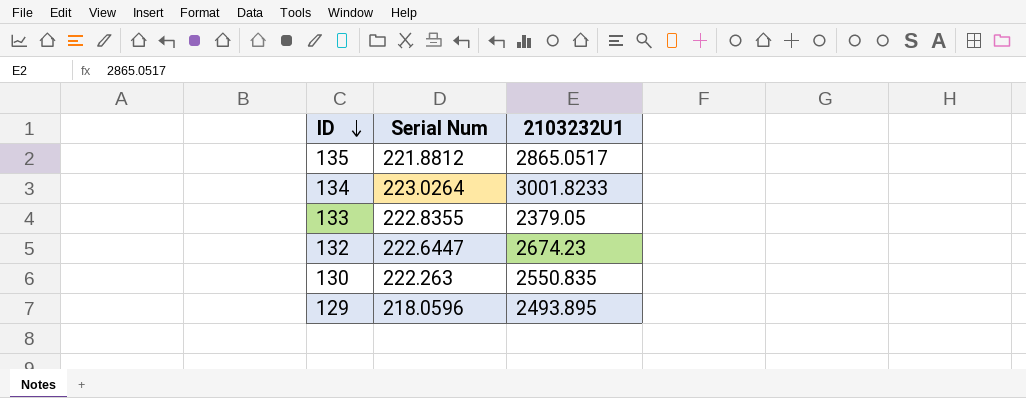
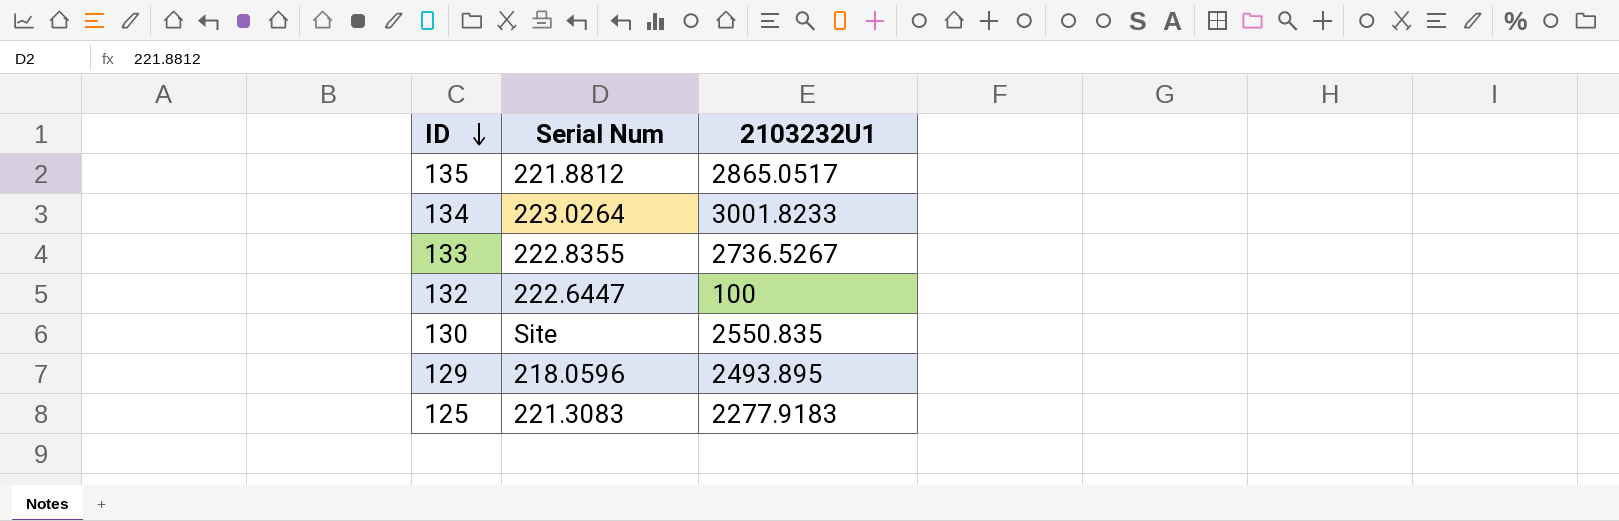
133 | 2103232U1: 2379.05 -> 2736.5267
132 | 2103232U1: 2674.23 -> 100
130 | Serial Num: 222.263 -> Site
row 125: none -> 221.3083 | 2277.9183

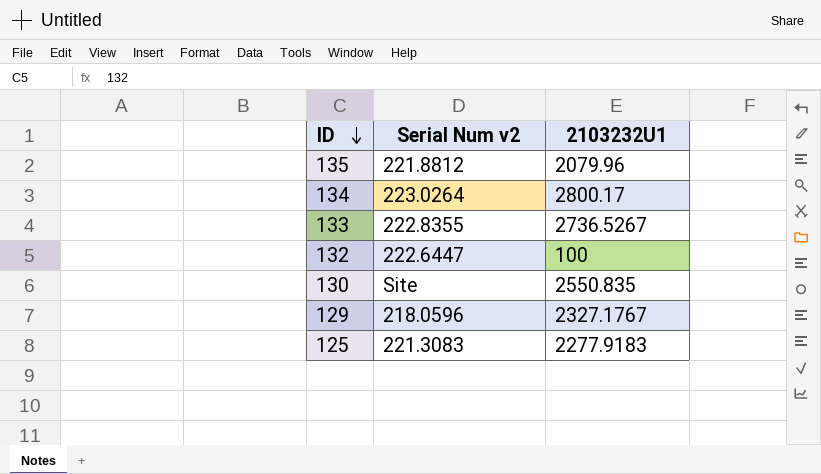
column name: Serial Num -> Serial Num v2
135 | 2103232U1: 2865.0517 -> 2079.96
134 | 2103232U1: 3001.8233 -> 2800.17
129 | 2103232U1: 2493.895 -> 2327.1767

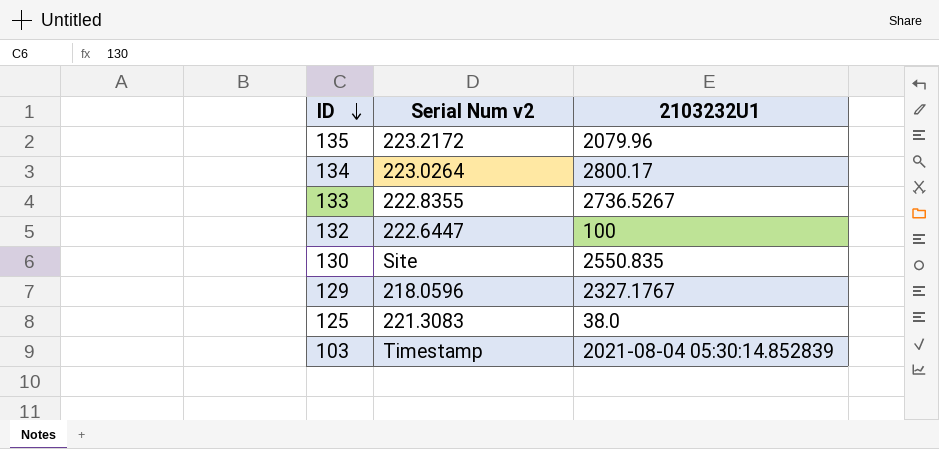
135 | Serial Num v2: 221.8812 -> 223.2172
125 | 2103232U1: 2277.9183 -> 38.0
row 103: none -> Timestamp | 2021-08-04 05:30:14.852839

